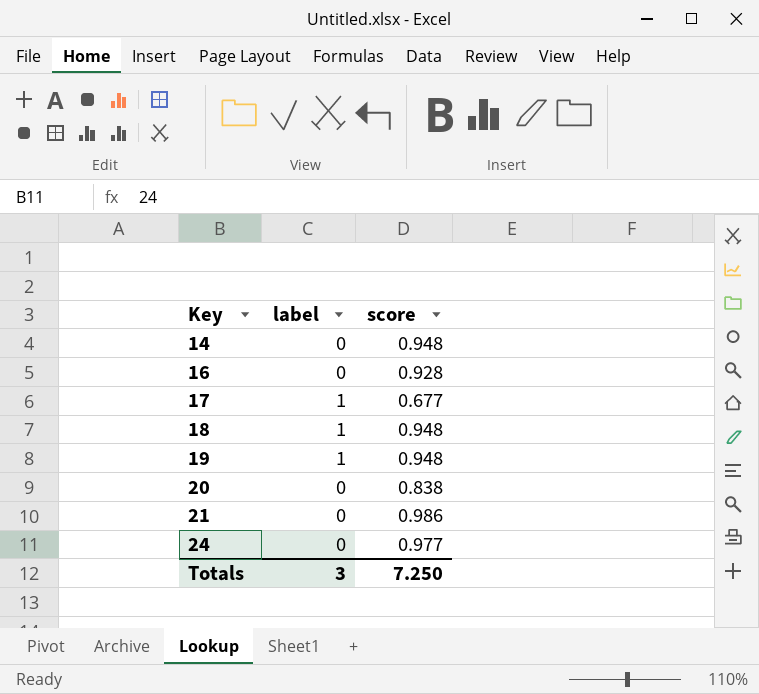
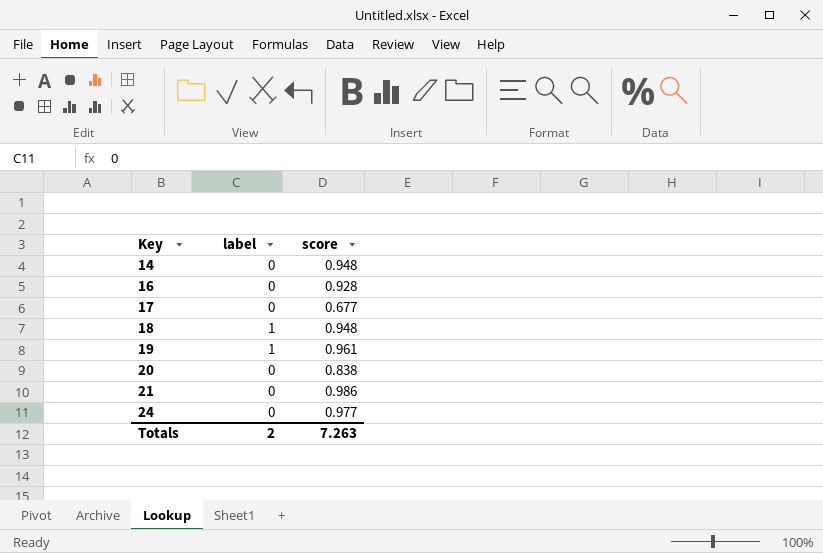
17 | label: 1 -> 0
19 | score: 0.948 -> 0.961
Totals | label: 3 -> 2
Totals | score: 7.250 -> 7.263

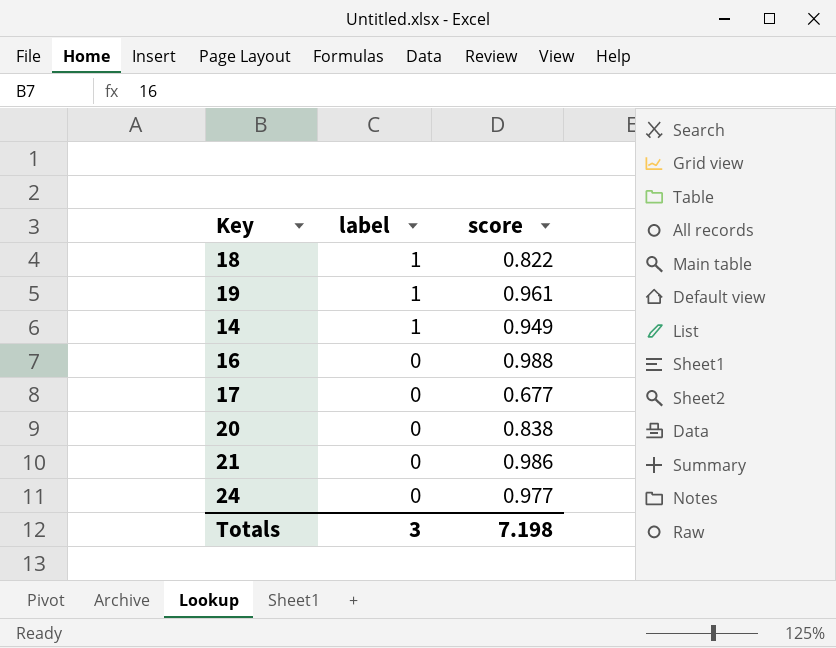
row order: Key ascending -> label descending
18 | score: 0.948 -> 0.822
14 | label: 0 -> 1
14 | score: 0.948 -> 0.949
16 | score: 0.928 -> 0.988
Totals | label: 2 -> 3
Totals | score: 7.263 -> 7.198

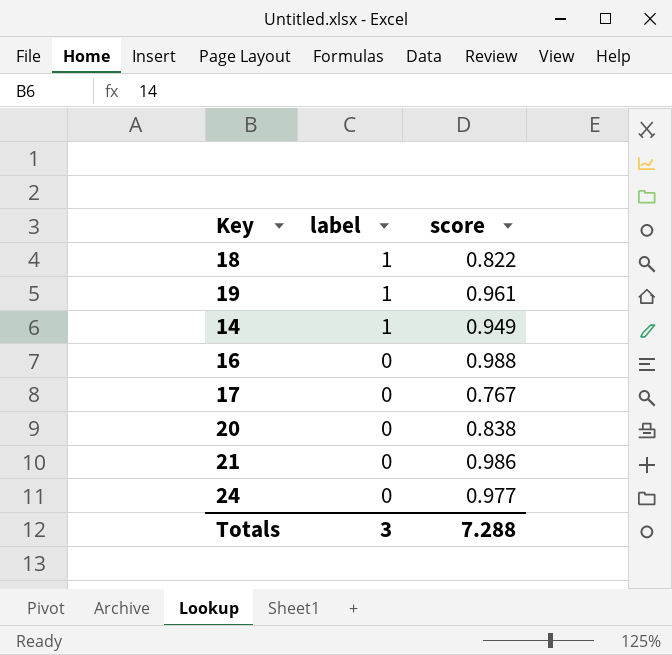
17 | score: 0.677 -> 0.767
Totals | score: 7.198 -> 7.288

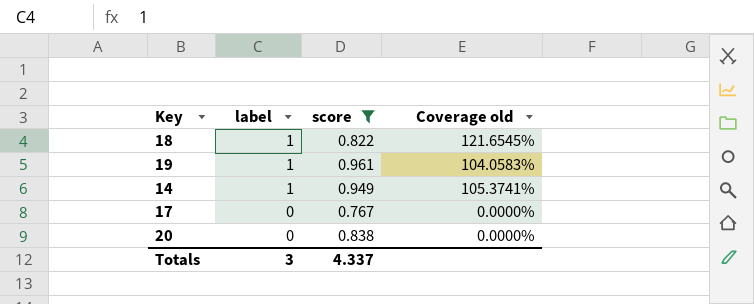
filter: none -> score <= 0.961
column Coverage old | formula: none -> [label] / [score]
Totals | score: 7.288 -> 4.337

